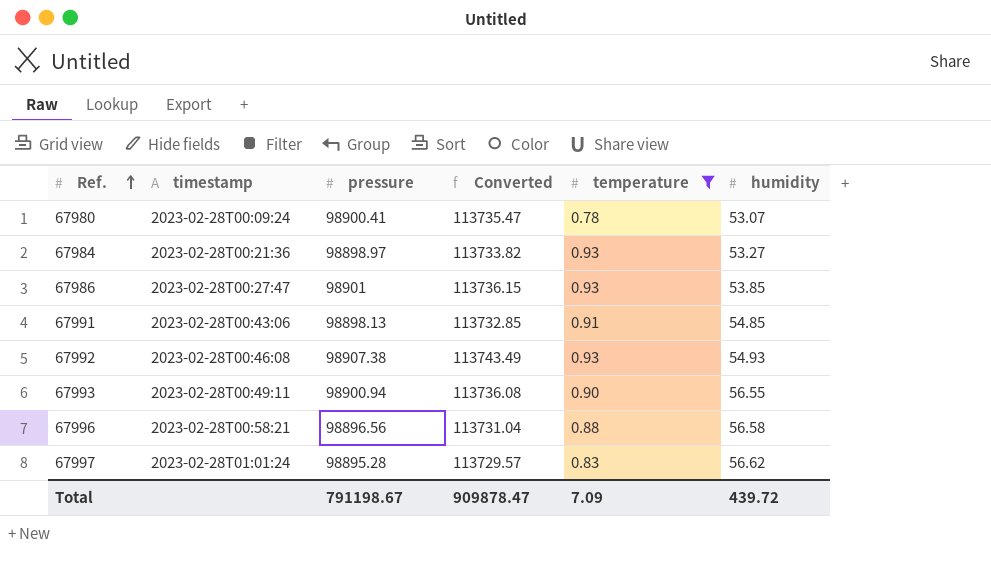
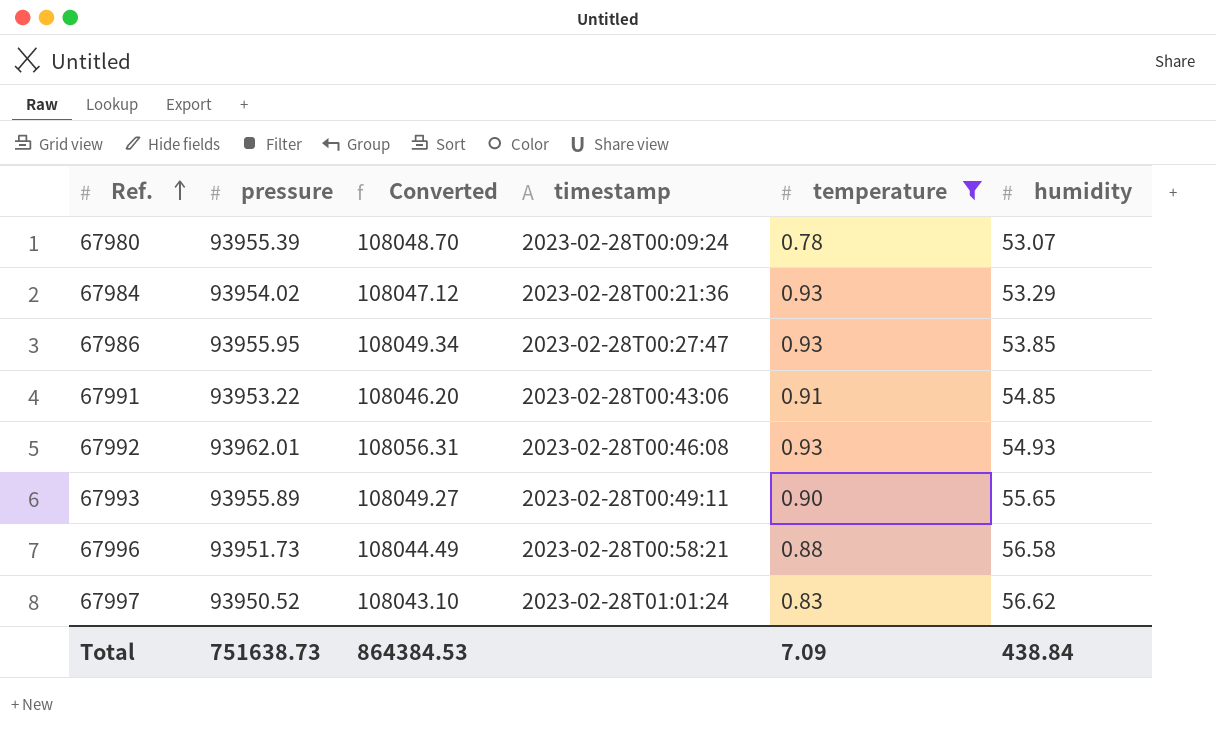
column timestamp | position: 2 -> 4
67980 | pressure: 98900.41 -> 93955.39
67980 | Converted: 113735.47 -> 108048.70
67984 | pressure: 98898.97 -> 93954.02
67984 | Converted: 113733.82 -> 108047.12
67984 | humidity: 53.27 -> 53.29
67986 | pressure: 98901 -> 93955.95
67986 | Converted: 113736.15 -> 108049.34
67991 | pressure: 98898.13 -> 93953.22
67991 | Converted: 113732.85 -> 108046.20
67992 | pressure: 98907.38 -> 93962.01
67992 | Converted: 113743.49 -> 108056.31
67993 | pressure: 98900.94 -> 93955.89
67993 | Converted: 113736.08 -> 108049.27
67993 | humidity: 56.55 -> 55.65
67996 | pressure: 98896.56 -> 93951.73
67996 | Converted: 113731.04 -> 108044.49
67997 | pressure: 98895.28 -> 93950.52
67997 | Converted: 113729.57 -> 108043.10
Total | pressure: 791198.67 -> 751638.73
Total | Converted: 909878.47 -> 864384.53
Total | humidity: 439.72 -> 438.84

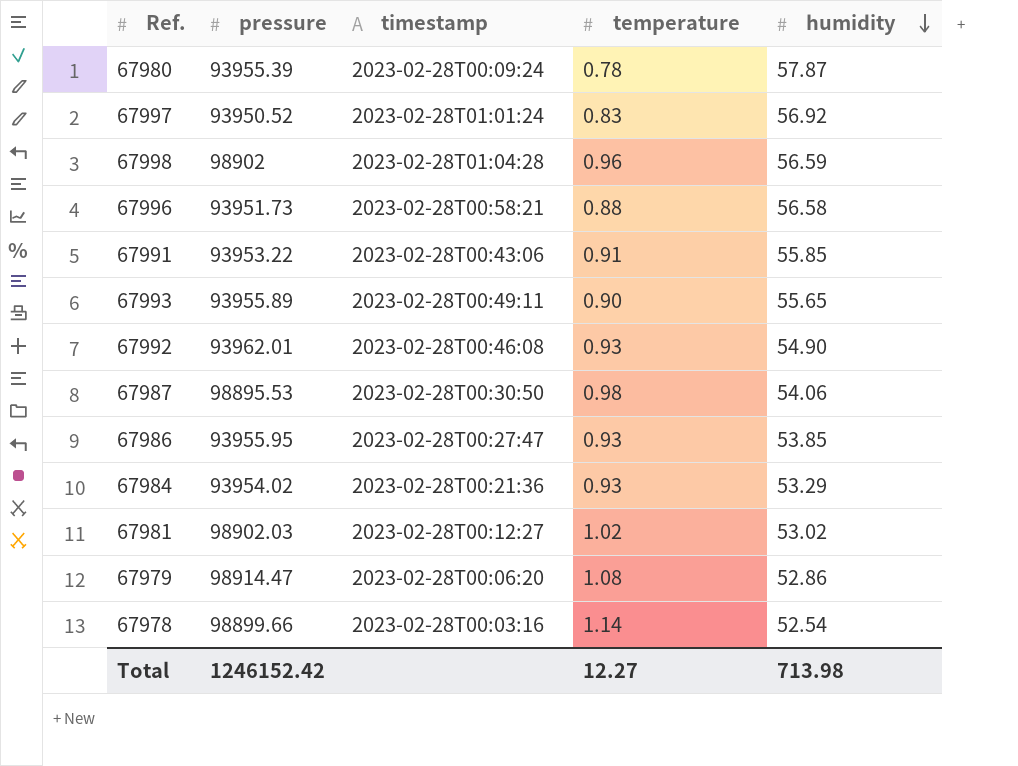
filter: temperature <= 0.93 -> none
row order: Ref. ascending -> humidity descending
column Converted | formula: [pressure] * 1.15 -> none
67980 | humidity: 53.07 -> 57.87
67997 | humidity: 56.62 -> 56.92
67991 | humidity: 54.85 -> 55.85
67992 | humidity: 54.93 -> 54.90
Total | pressure: 751638.73 -> 1246152.42
Total | temperature: 7.09 -> 12.27
Total | humidity: 438.84 -> 713.98

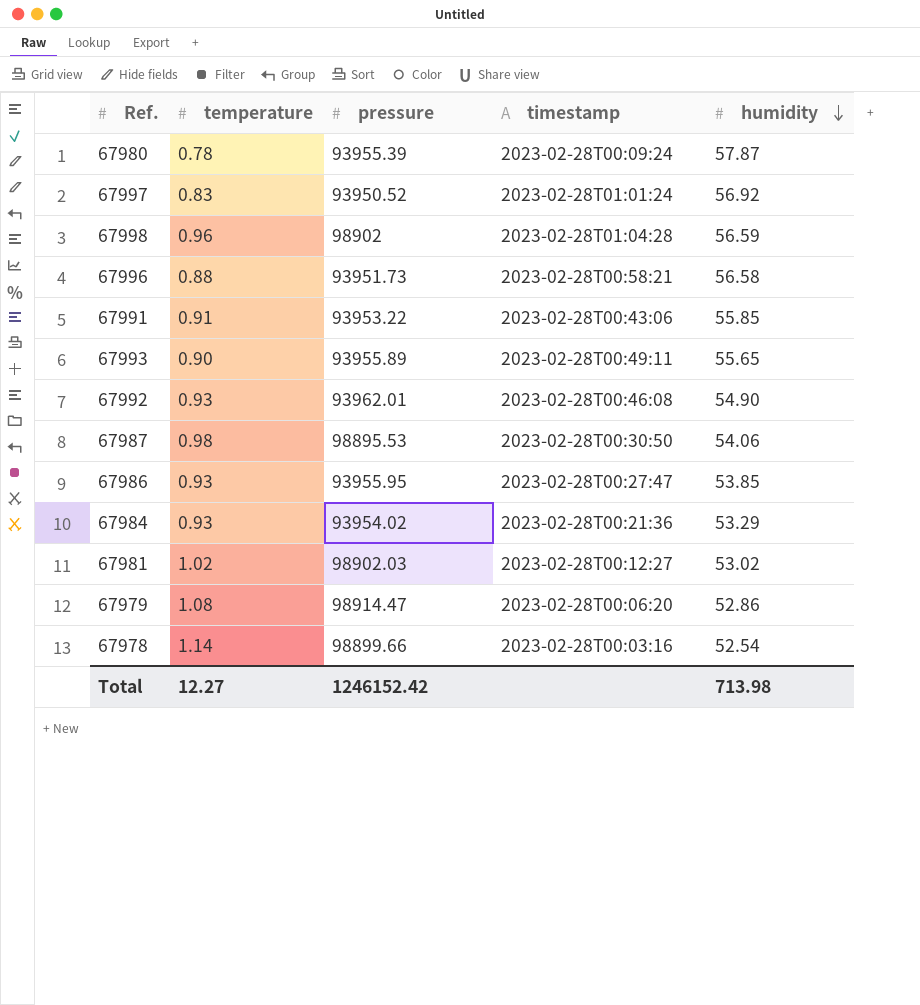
column temperature | position: 4 -> 2

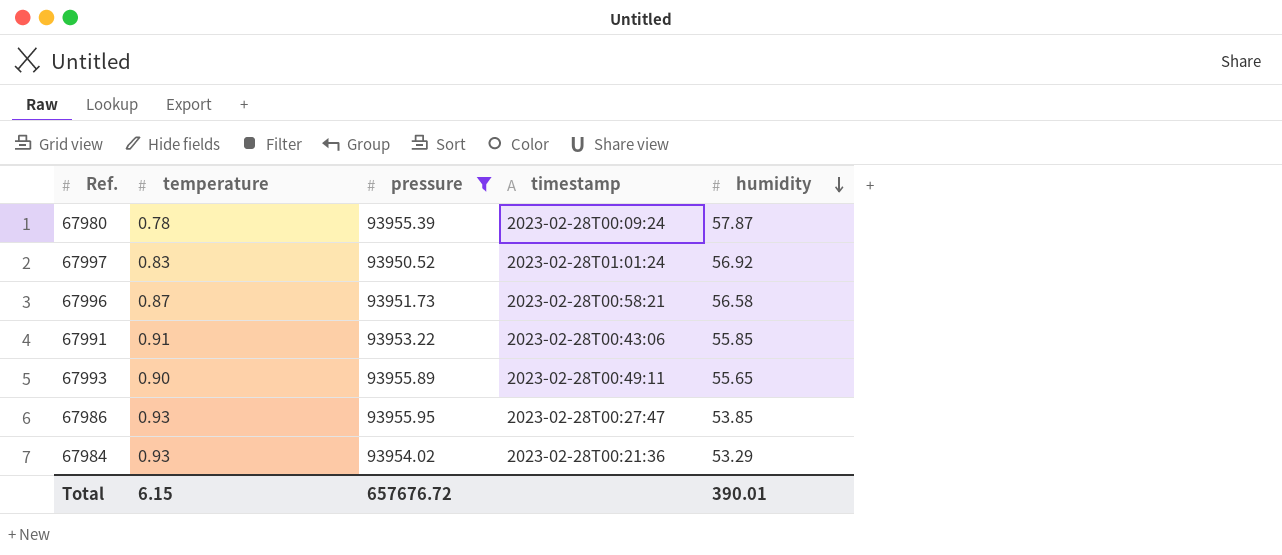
filter: none -> pressure <= 93955.95
67996 | temperature: 0.88 -> 0.87
Total | temperature: 12.27 -> 6.15
Total | pressure: 1246152.42 -> 657676.72
Total | humidity: 713.98 -> 390.01

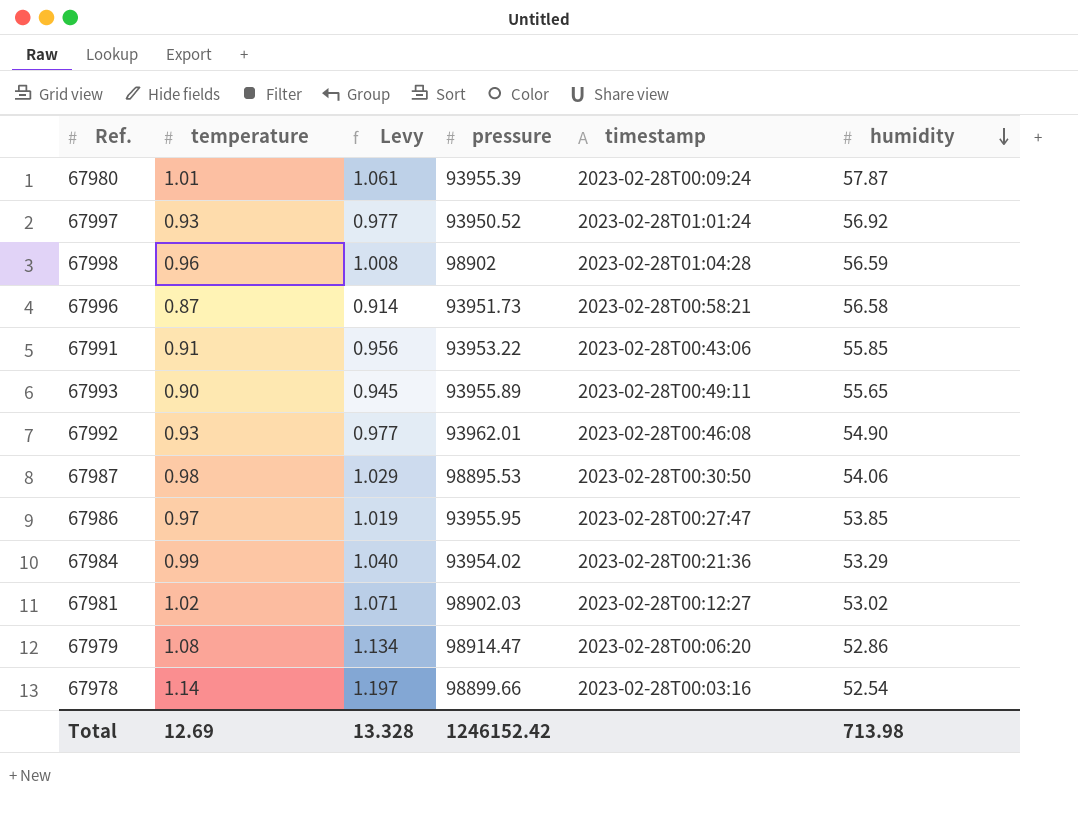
filter: pressure <= 93955.95 -> none
column Levy | formula: none -> [temperature] * 1.05
67980 | temperature: 0.78 -> 1.01
67997 | temperature: 0.83 -> 0.93
67986 | temperature: 0.93 -> 0.97
67984 | temperature: 0.93 -> 0.99
Total | temperature: 6.15 -> 12.69
Total | pressure: 657676.72 -> 1246152.42
Total | humidity: 390.01 -> 713.98

